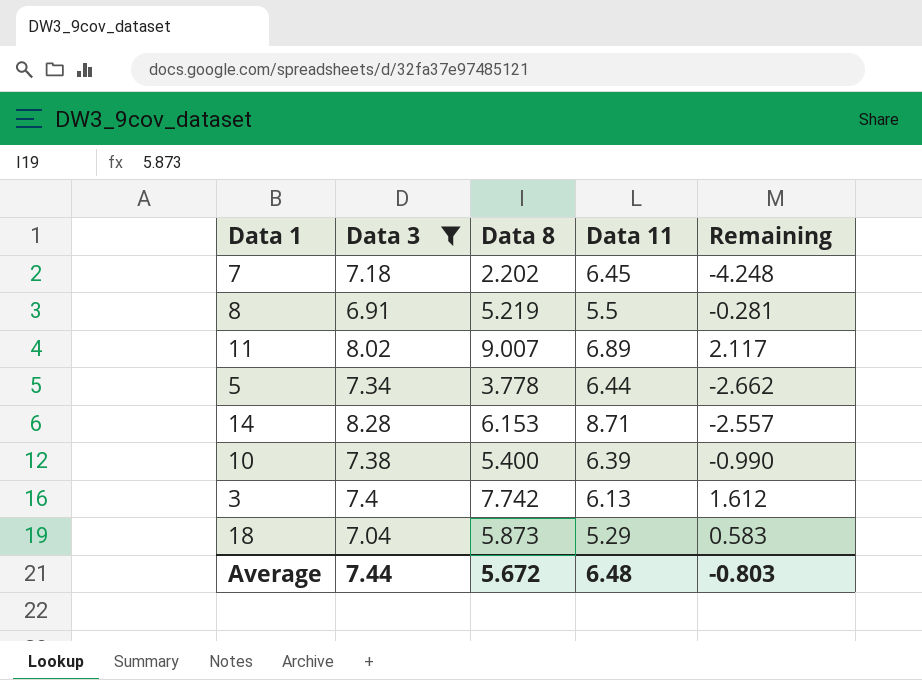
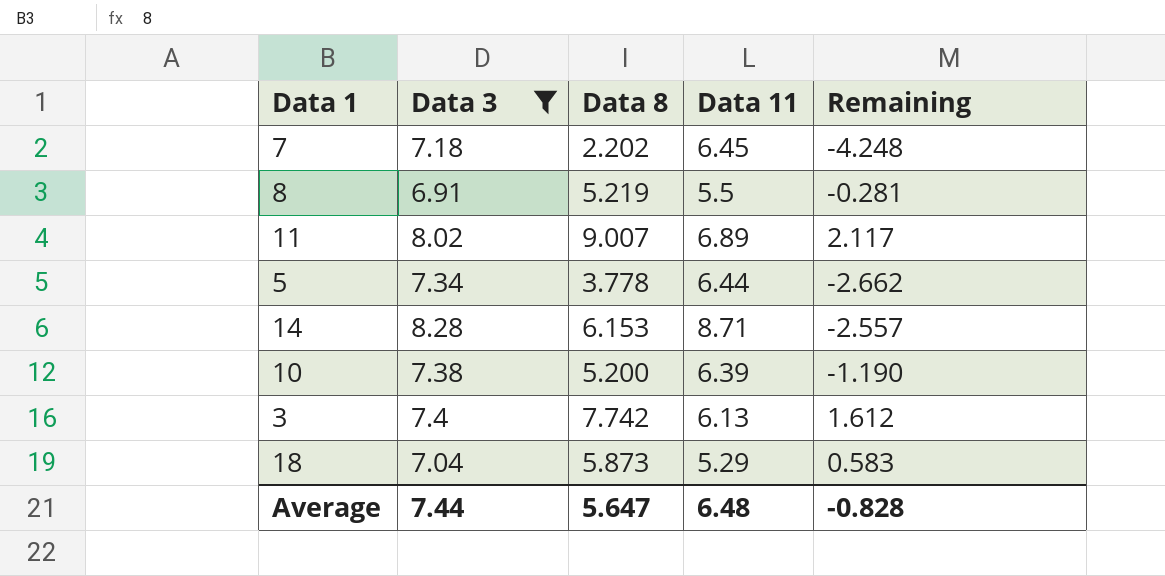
10 | Data 8: 5.400 -> 5.200
10 | Remaining: -0.990 -> -1.190
Average | Data 8: 5.672 -> 5.647
Average | Remaining: -0.803 -> -0.828

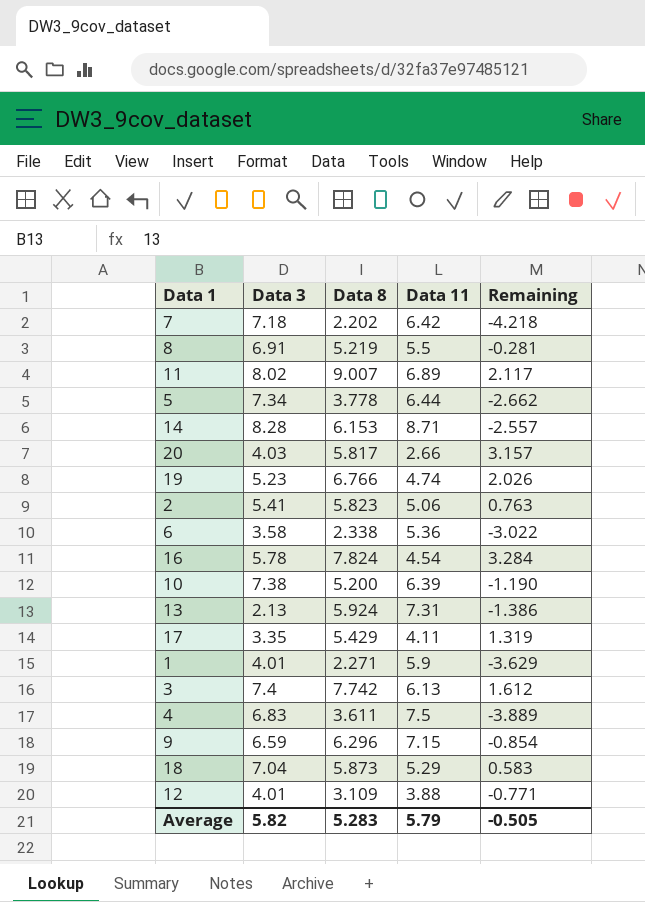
filter: Data 3 >= 6.91 -> none
7 | Data 11: 6.45 -> 6.42
7 | Remaining: -4.248 -> -4.218
Average | Data 3: 7.44 -> 5.82
Average | Data 8: 5.647 -> 5.283
Average | Data 11: 6.48 -> 5.79
Average | Remaining: -0.828 -> -0.505

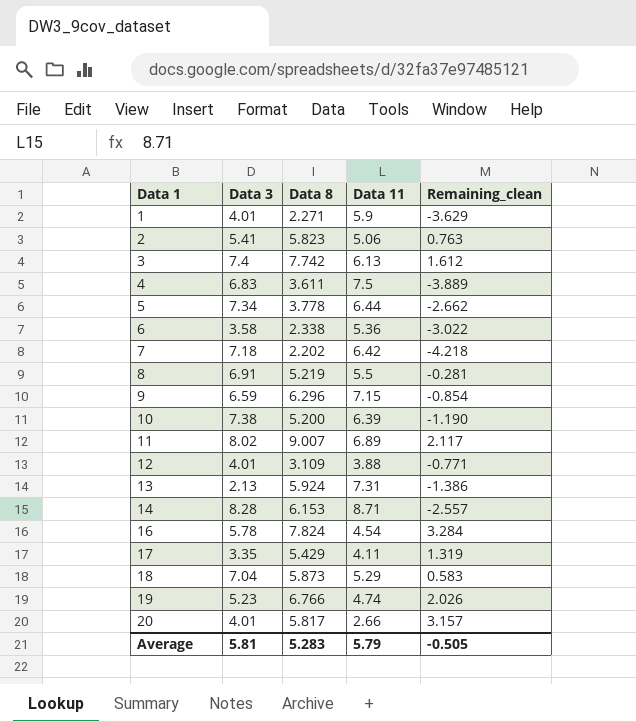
row order: none -> Data 1 ascending
column name: Remaining -> Remaining_clean
20 | Data 3: 4.03 -> 4.01
Average | Data 3: 5.82 -> 5.81

